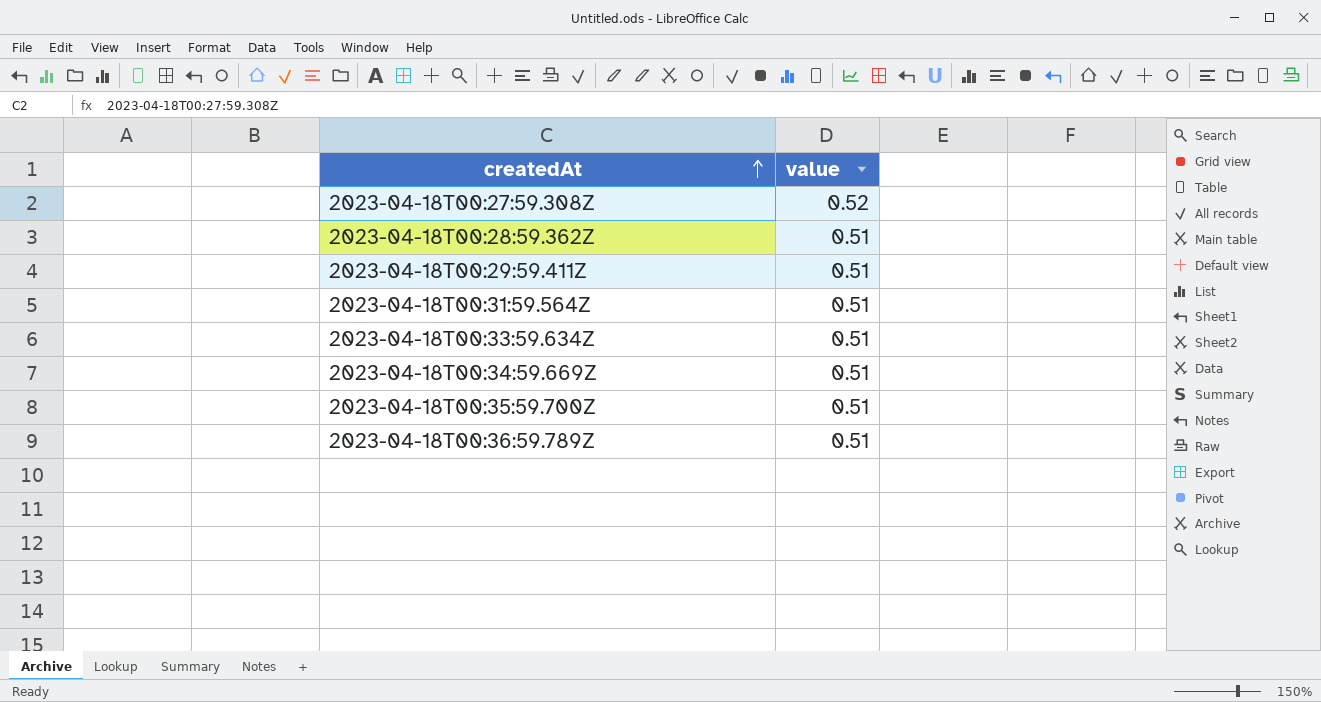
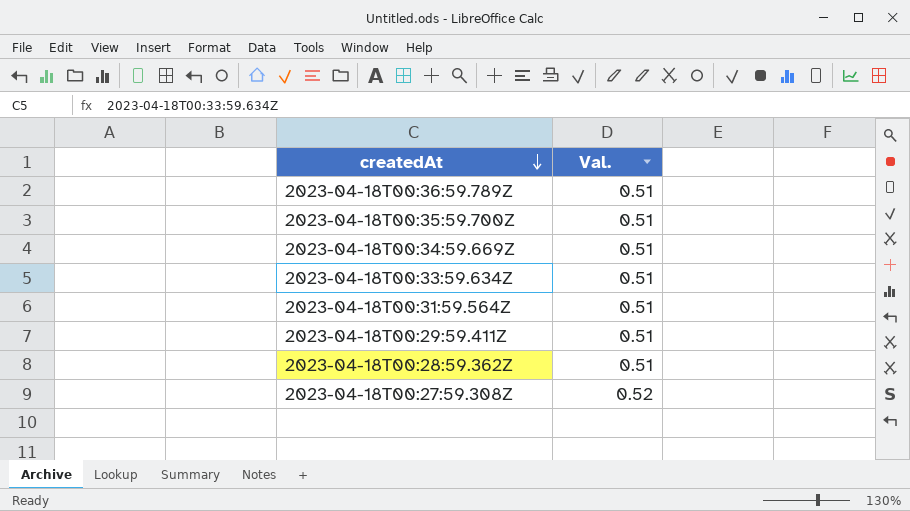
row order: createdAt ascending -> createdAt descending
column name: value -> Val.

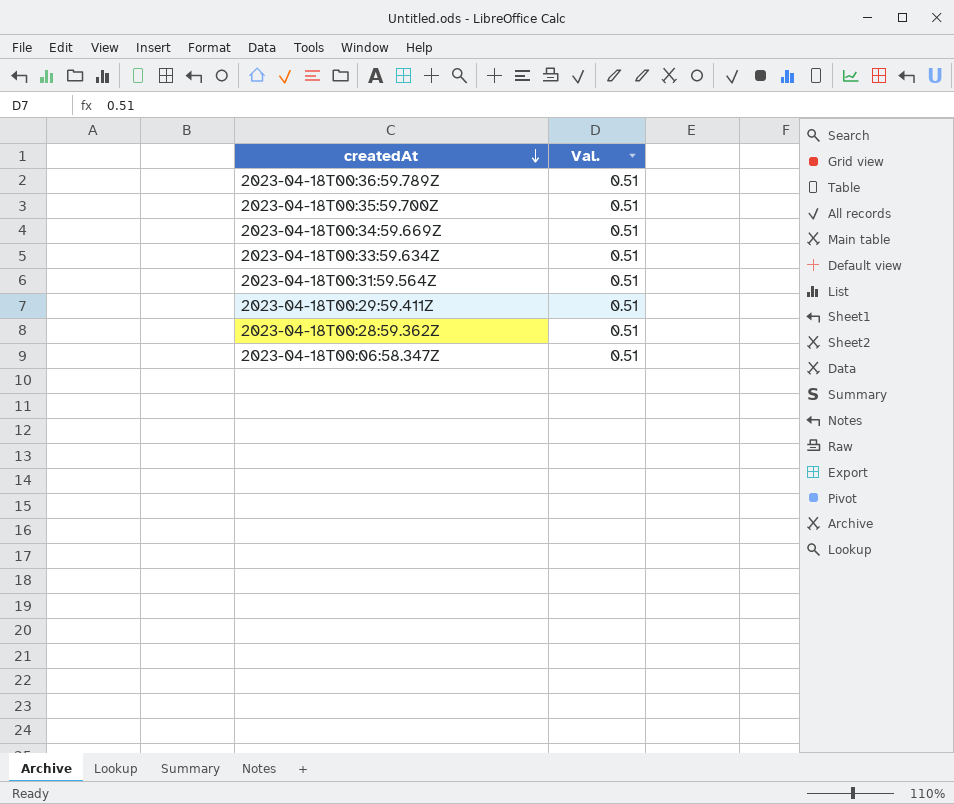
row 2023-04-18T00:27:59.308Z: 0.52 -> none
row 2023-04-18T00:06:58.347Z: none -> 0.51

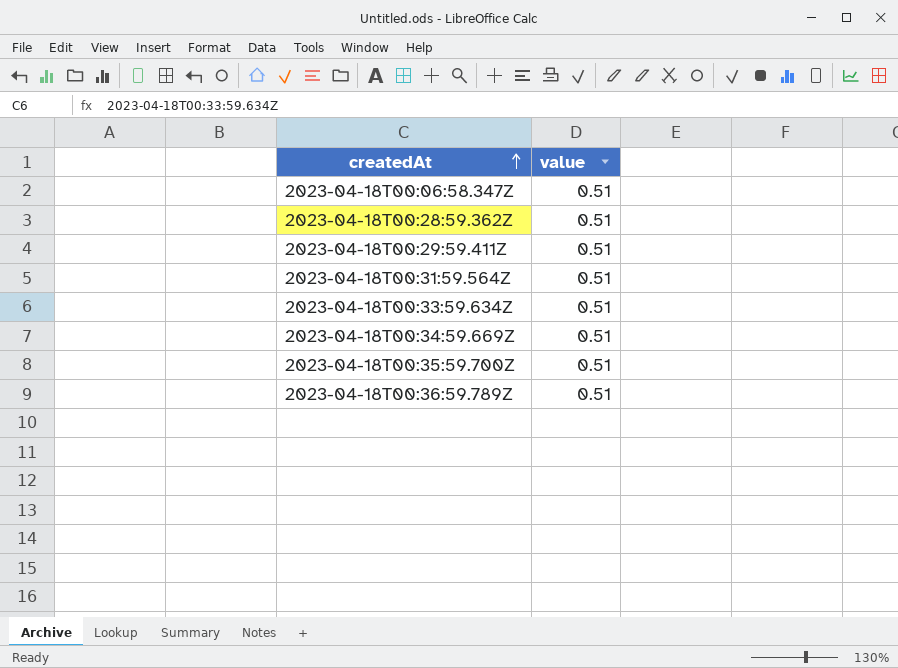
row order: createdAt descending -> createdAt ascending
column name: Val. -> value

